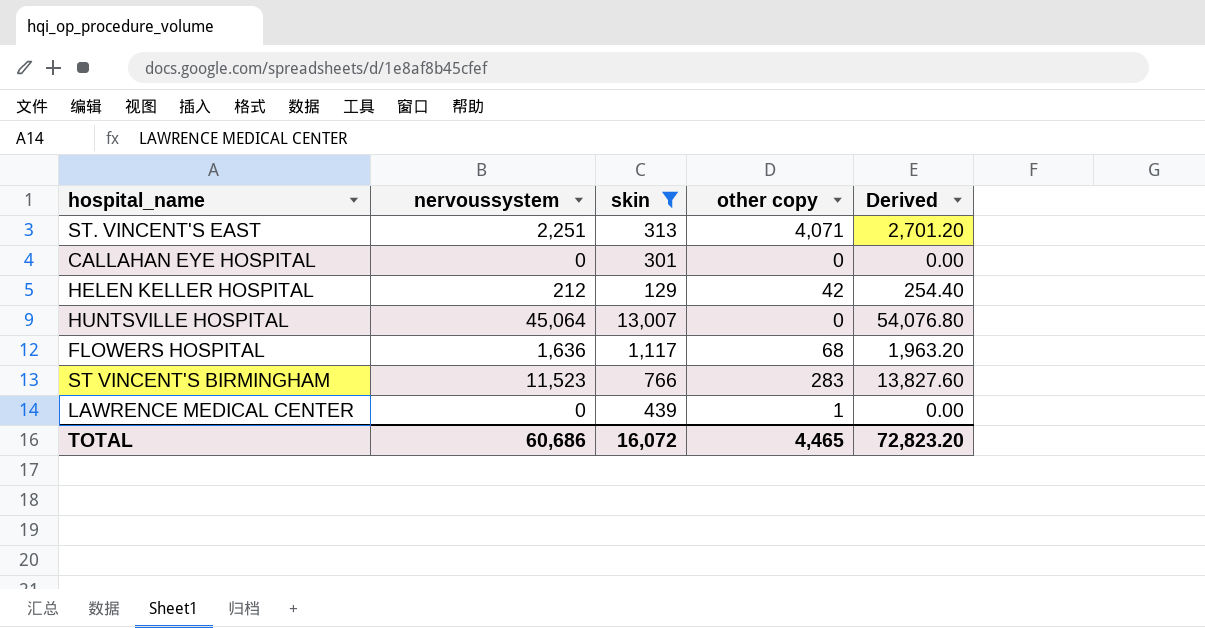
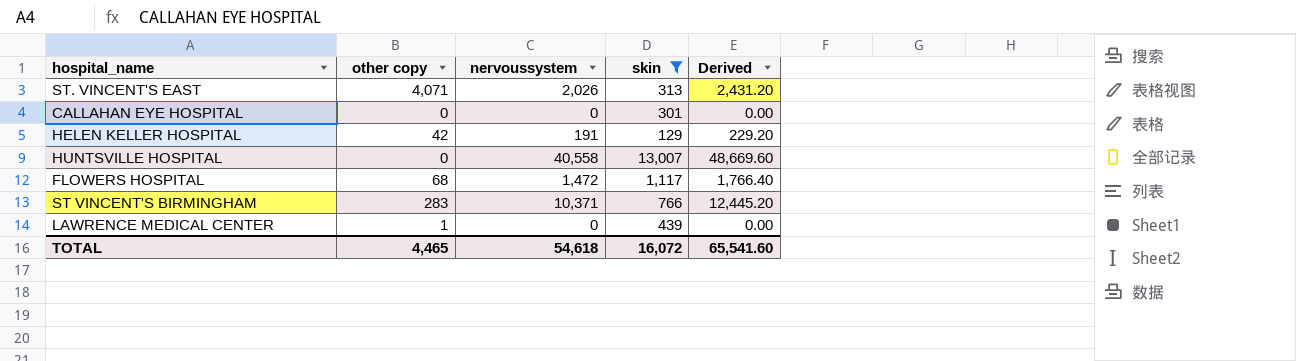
column other copy | position: 4 -> 2
ST. VINCENT'S EAST | nervoussystem: 2,251 -> 2,026
ST. VINCENT'S EAST | Derived: 2,701.20 -> 2,431.20
HELEN KELLER HOSPITAL | nervoussystem: 212 -> 191
HELEN KELLER HOSPITAL | Derived: 254.40 -> 229.20
HUNTSVILLE HOSPITAL | nervoussystem: 45,064 -> 40,558
HUNTSVILLE HOSPITAL | Derived: 54,076.80 -> 48,669.60
FLOWERS HOSPITAL | nervoussystem: 1,636 -> 1,472
FLOWERS HOSPITAL | Derived: 1,963.20 -> 1,766.40
ST VINCENT'S BIRMINGHAM | nervoussystem: 11,523 -> 10,371
ST VINCENT'S BIRMINGHAM | Derived: 13,827.60 -> 12,445.20
TOTAL | nervoussystem: 60,686 -> 54,618
TOTAL | Derived: 72,823.20 -> 65,541.60

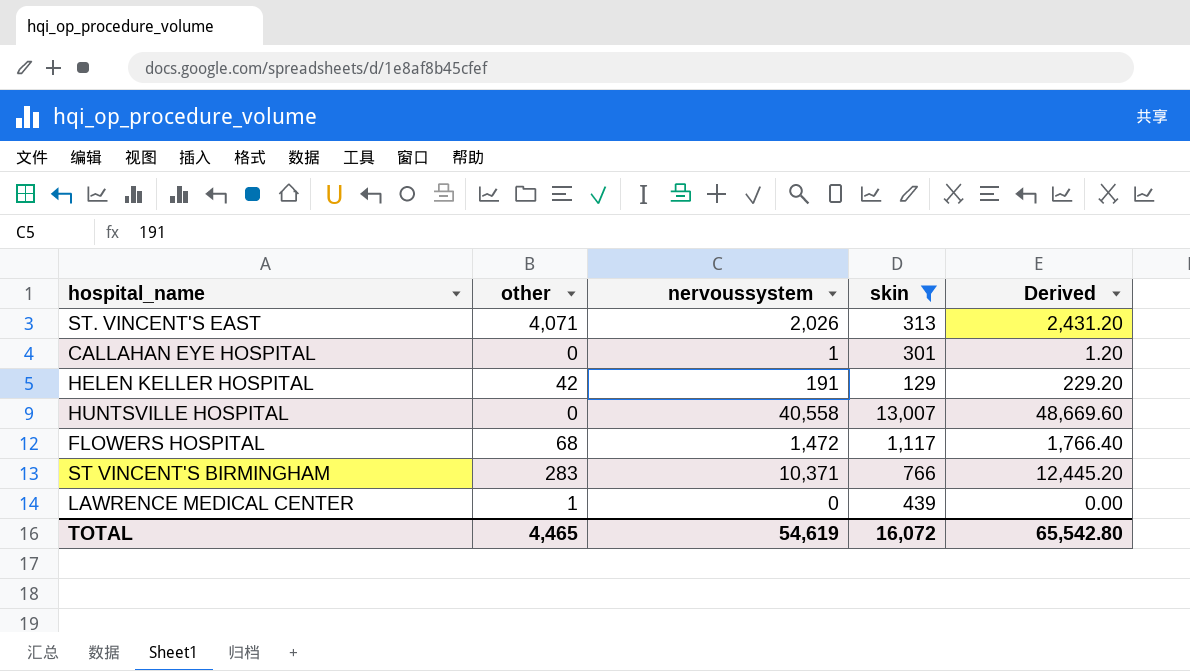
column name: other copy -> other
CALLAHAN EYE HOSPITAL | nervoussystem: 0 -> 1
CALLAHAN EYE HOSPITAL | Derived: 0.00 -> 1.20
TOTAL | nervoussystem: 54,618 -> 54,619
TOTAL | Derived: 65,541.60 -> 65,542.80

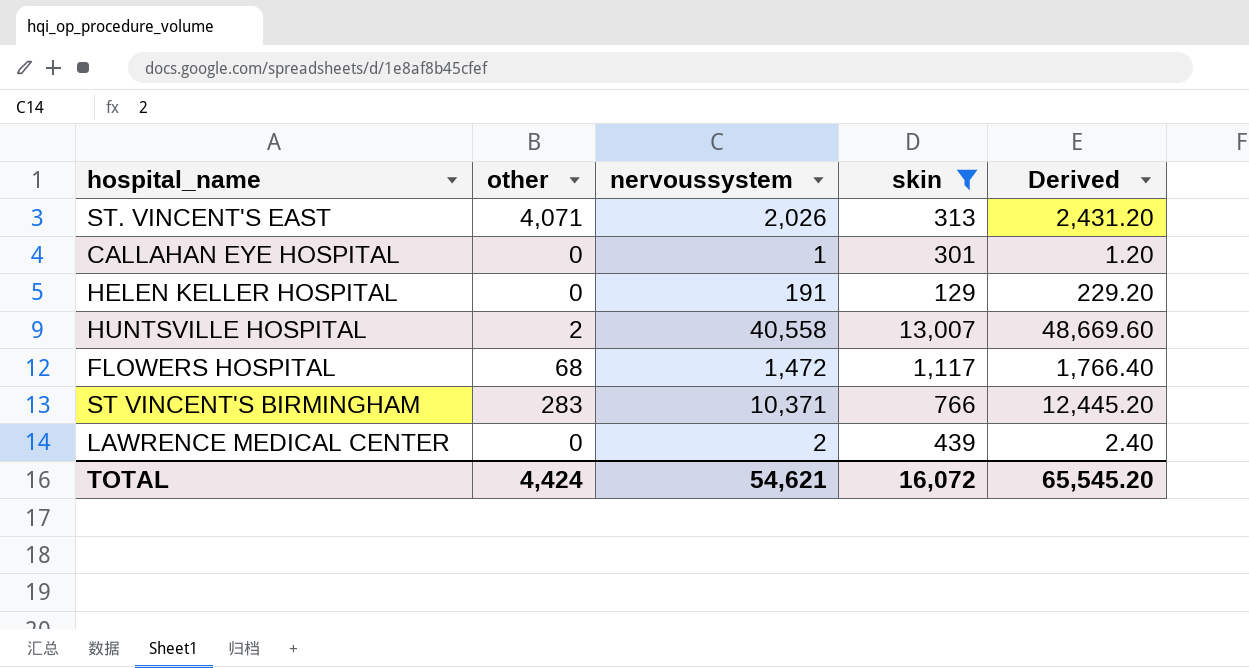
HELEN KELLER HOSPITAL | other: 42 -> 0
HUNTSVILLE HOSPITAL | other: 0 -> 2
LAWRENCE MEDICAL CENTER | other: 1 -> 0
LAWRENCE MEDICAL CENTER | nervoussystem: 0 -> 2
LAWRENCE MEDICAL CENTER | Derived: 0.00 -> 2.40
TOTAL | other: 4,465 -> 4,424
TOTAL | nervoussystem: 54,619 -> 54,621
TOTAL | Derived: 65,542.80 -> 65,545.20

